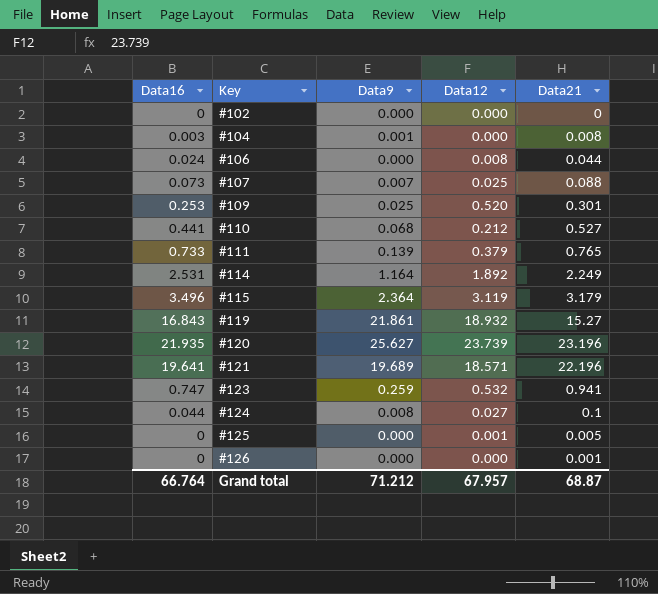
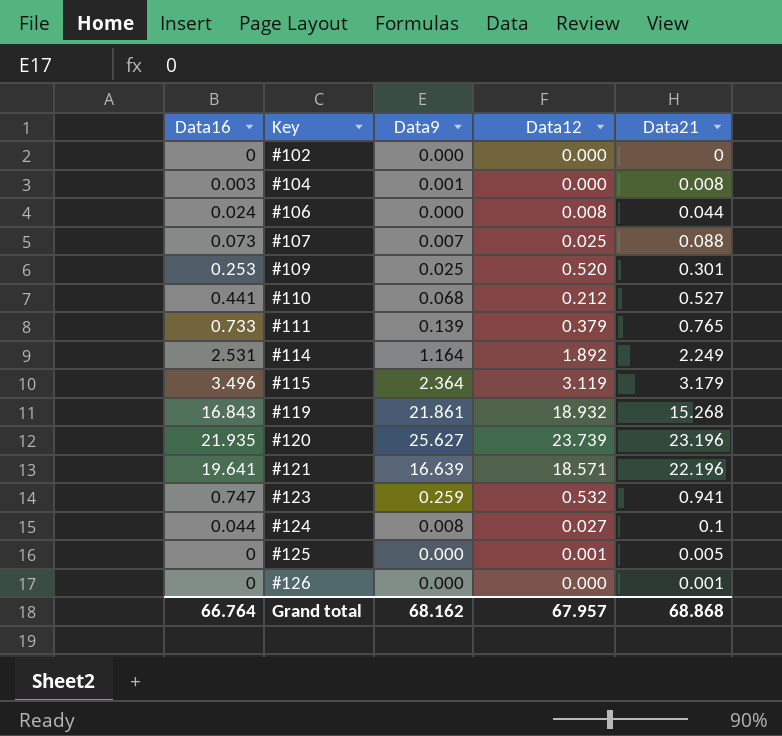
#119 | Data21: 15.27 -> 15.268
#121 | Data9: 19.689 -> 16.639
Grand total | Data9: 71.212 -> 68.162
Grand total | Data21: 68.87 -> 68.868

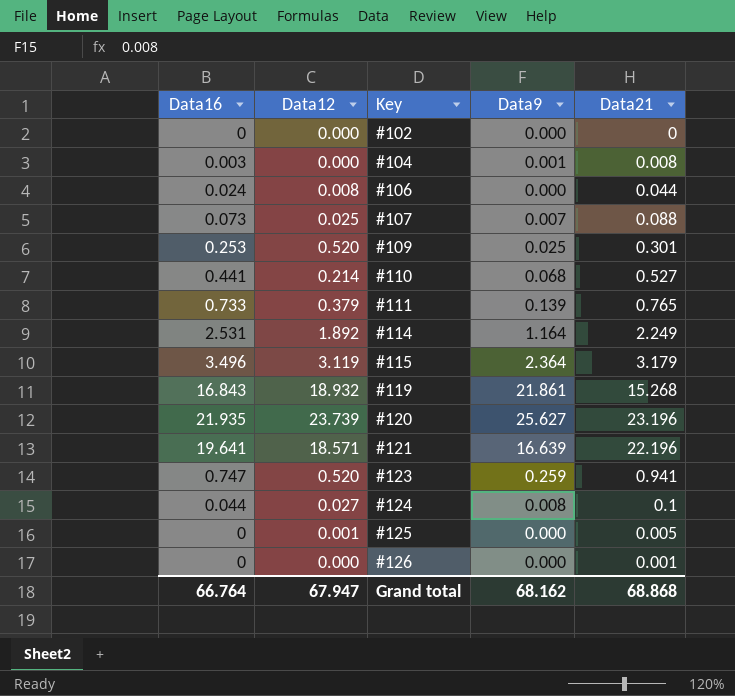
column Data12 | position: 4 -> 2
#110 | Data12: 0.212 -> 0.214
#123 | Data12: 0.532 -> 0.520
Grand total | Data12: 67.957 -> 67.947

